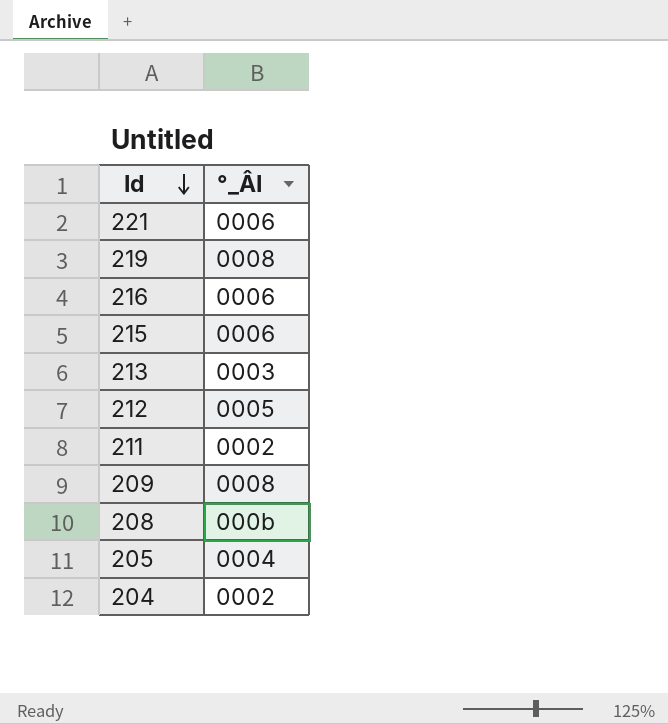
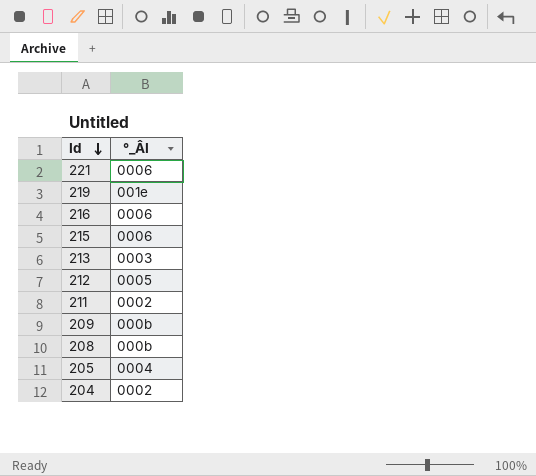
219 | °_ÂI: 0008 -> 001e
209 | °_ÂI: 0008 -> 000b

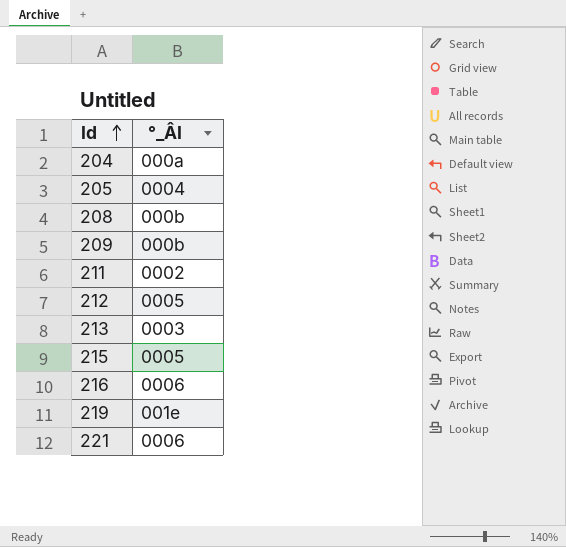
row order: Id descending -> Id ascending
204 | °_ÂI: 0002 -> 000a
215 | °_ÂI: 0006 -> 0005

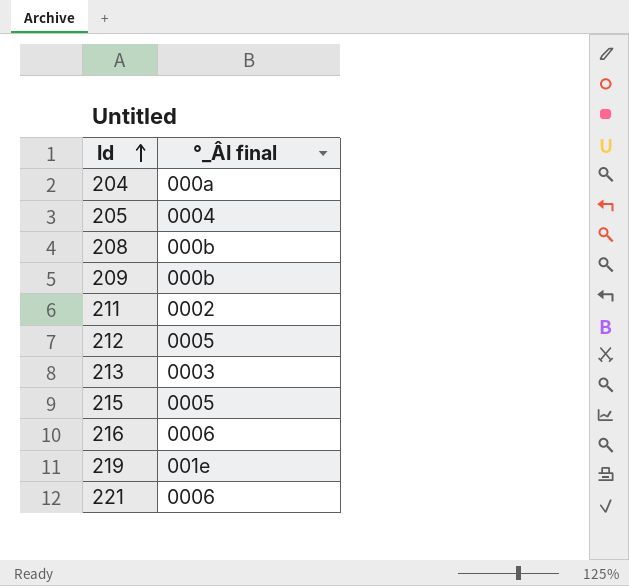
column name: °_ÂI -> °_ÂI final

